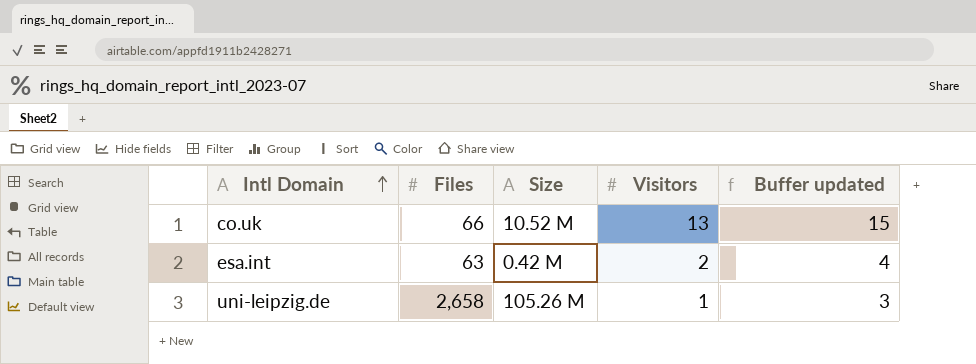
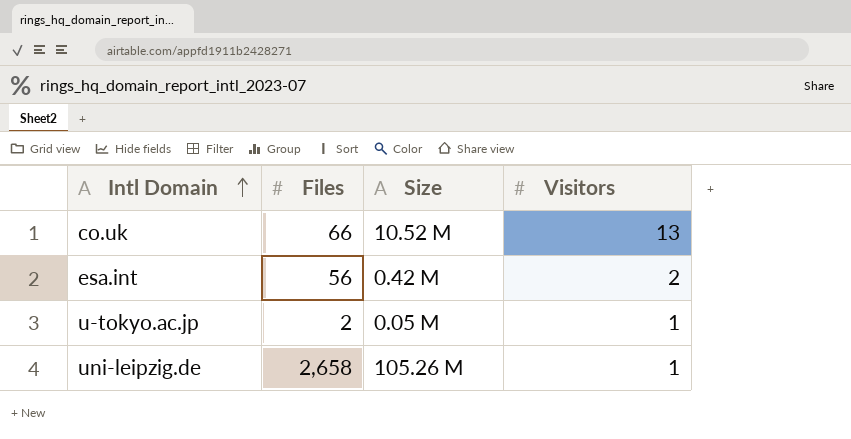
column Buffer updated | formula: [Visitors] + 2 -> none
esa.int | Files: 63 -> 56
row u-tokyo.ac.jp: none -> 2 | 0.05 M | 1

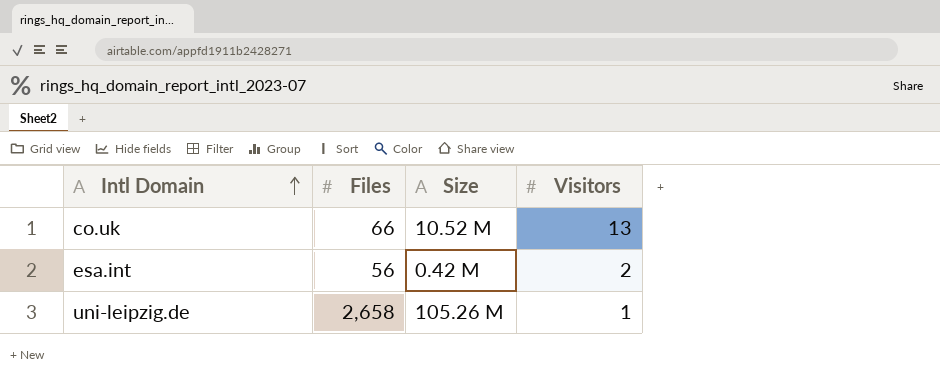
row u-tokyo.ac.jp: 2 | 0.05 M | 1 -> none

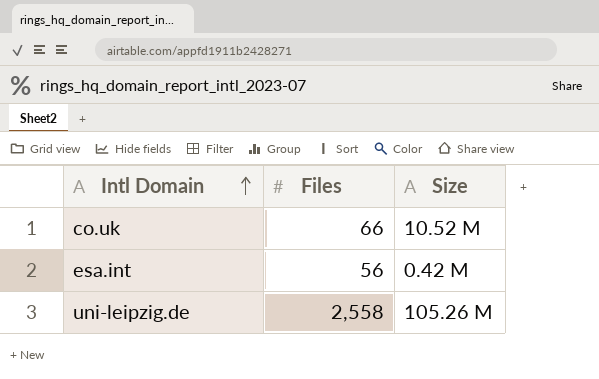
column Visitors | position: 4 -> none
uni-leipzig.de | Files: 2,658 -> 2,558

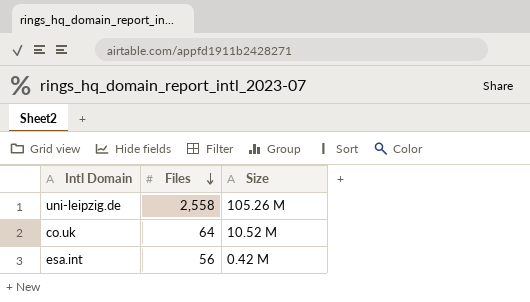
row order: Intl Domain ascending -> Files descending
co.uk | Files: 66 -> 64

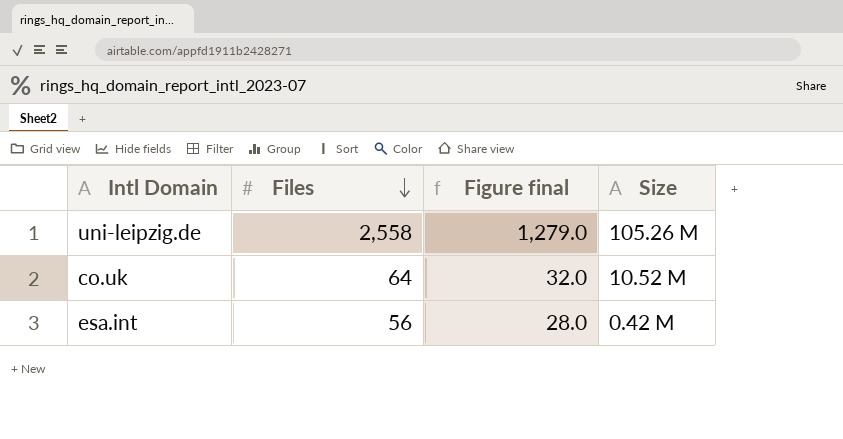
column Figure final | formula: none -> [Files] * 0.5

